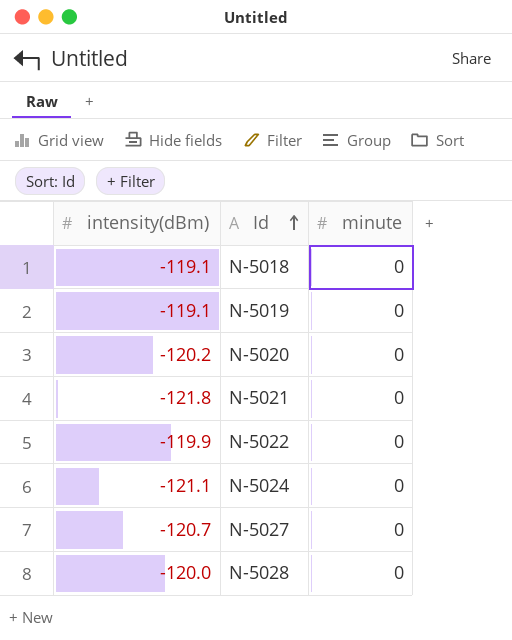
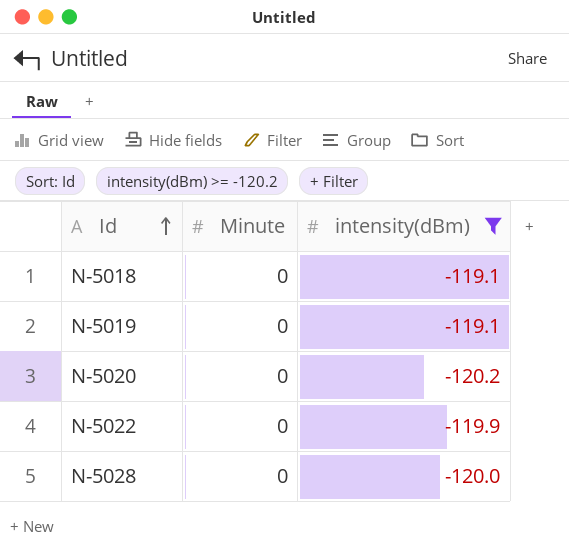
filter: none -> intensity(dBm) >= -120.2
column name: minute -> Minute
column intensity(dBm) | position: 1 -> 3

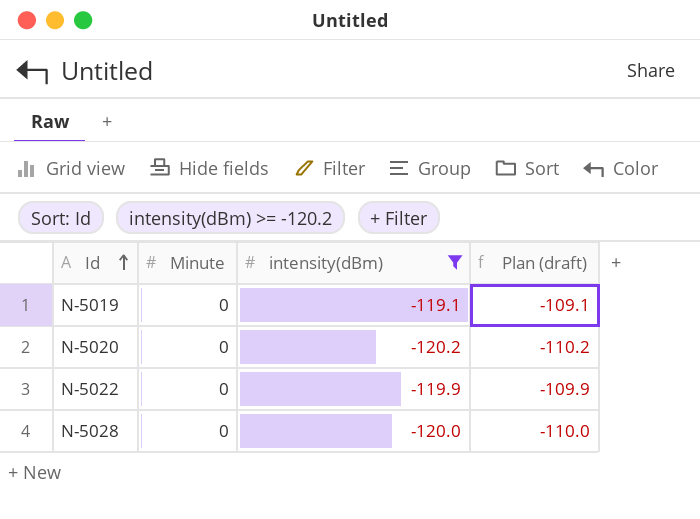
column Plan (draft) | formula: none -> [intensity(dBm)] + 10
row N-5018: 0 | -119.1 -> none

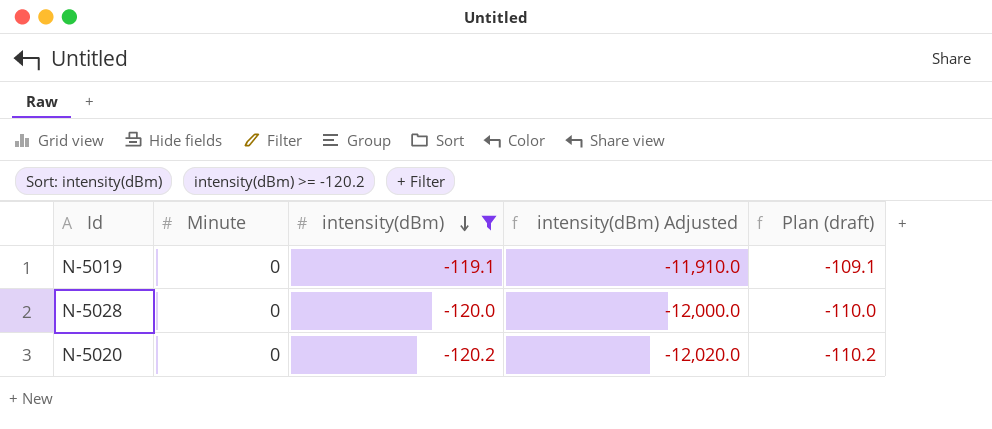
row order: Id ascending -> intensity(dBm) descending
column intensity(dBm) Adjusted | formula: none -> [intensity(dBm)] * 100
row N-5022: 0 | -119.9 | -109.9 -> none

